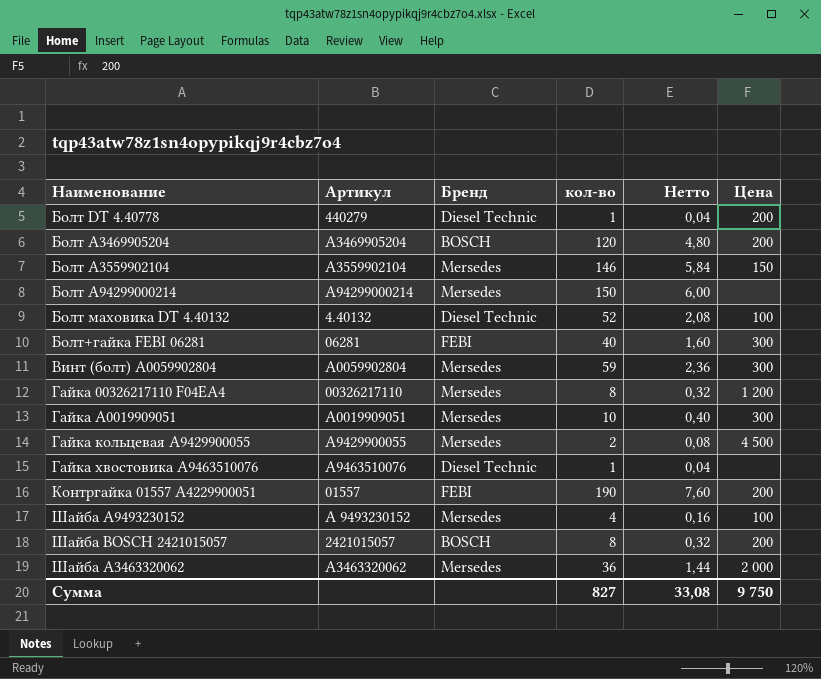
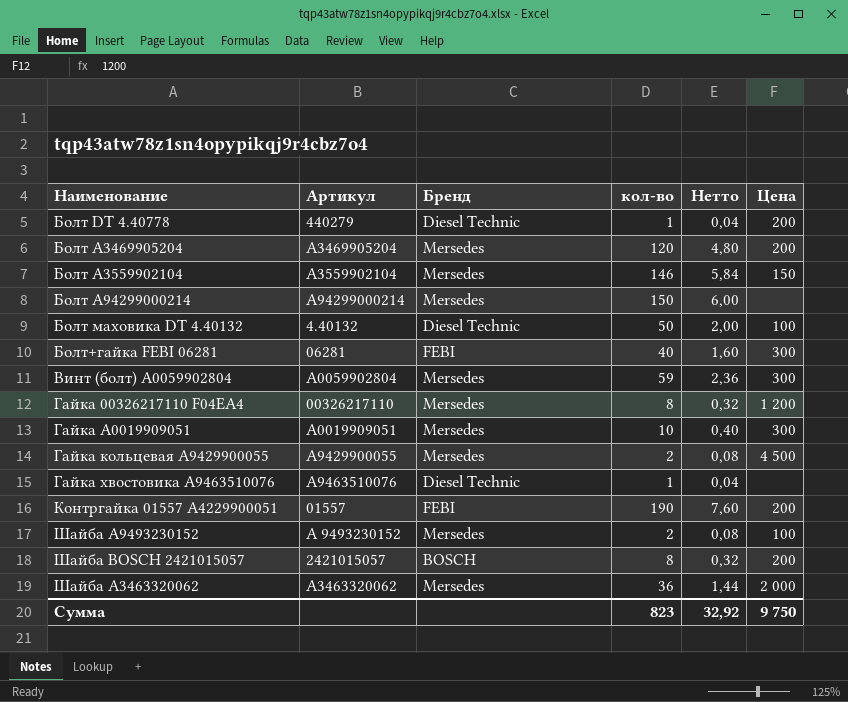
Болт А3469905204 | Бренд: BOSCH -> Mersedes
Болт маховика DT 4.40132 | кол-во: 52 -> 50
Болт маховика DT 4.40132 | Нетто: 2,08 -> 2,00
Шайба А9493230152 | кол-во: 4 -> 2
Шайба А9493230152 | Нетто: 0,16 -> 0,08
Сумма | кол-во: 827 -> 823
Сумма | Нетто: 33,08 -> 32,92

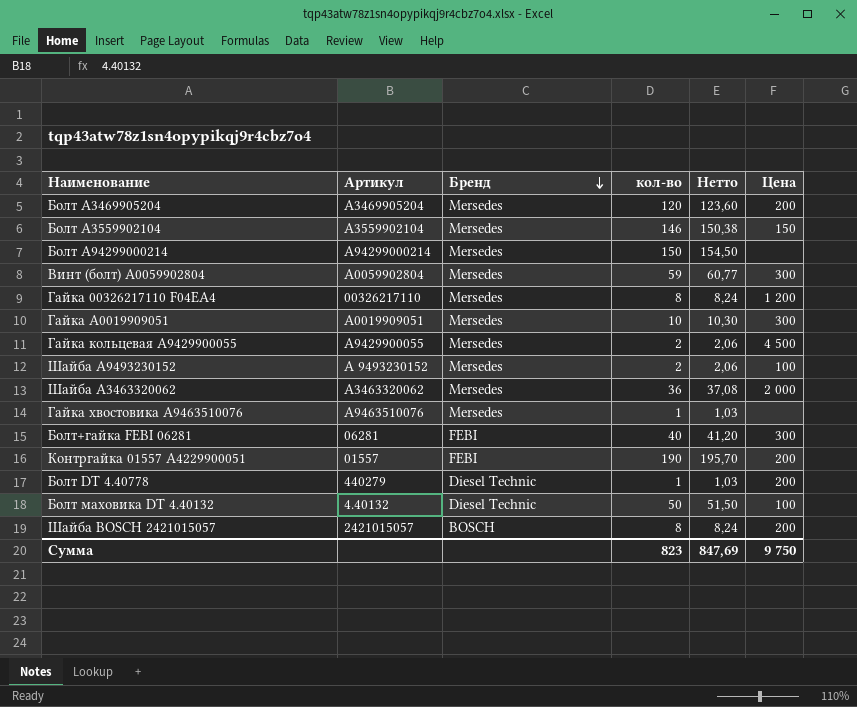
row order: none -> Бренд descending
column Нетто | formula: [кол-во] * 0,04 -> [кол-во] * 1,03
Гайка хвостовика А9463510076 | Бренд: Diesel Technic -> Mersedes
Сумма | Нетто: 32,92 -> 847,69

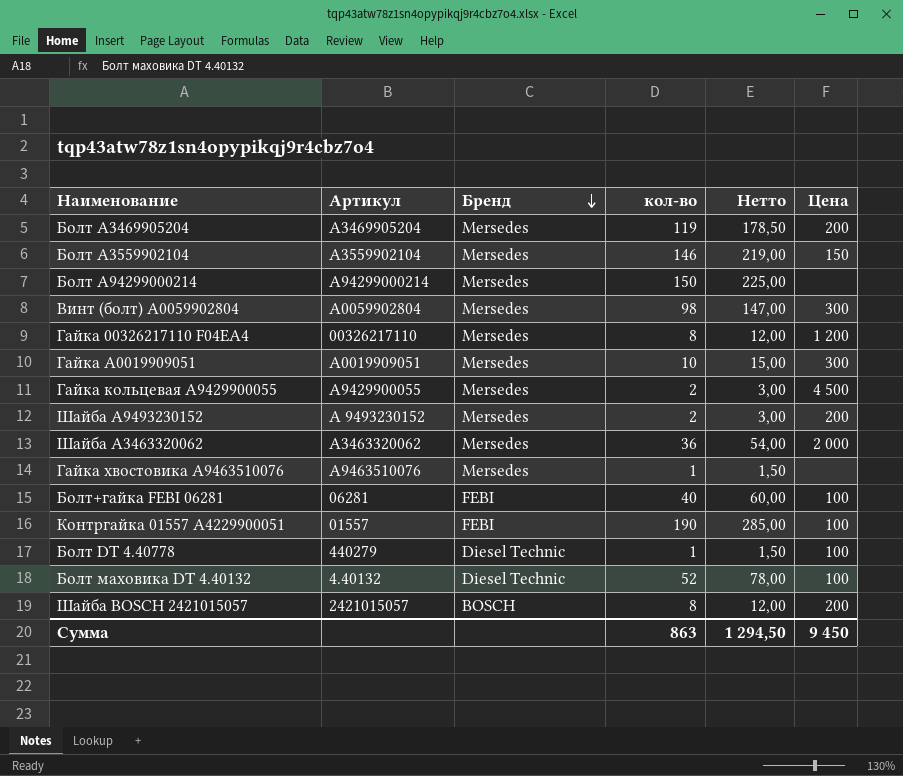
column Нетто | formula: [кол-во] * 1,03 -> [кол-во] * 1,5
Болт А3469905204 | кол-во: 120 -> 119
Винт (болт) А0059902804 | кол-во: 59 -> 98
Шайба А9493230152 | Цена: 100 -> 200
Болт+гайка FEBI 06281 | Цена: 300 -> 100
Контргайка 01557 А4229900051 | Цена: 200 -> 100
Болт DT 4.40778 | Цена: 200 -> 100
Болт маховика DT 4.40132 | кол-во: 50 -> 52
Сумма | кол-во: 823 -> 863
Сумма | Нетто: 847,69 -> 1 294,50
Сумма | Цена: 9 750 -> 9 450

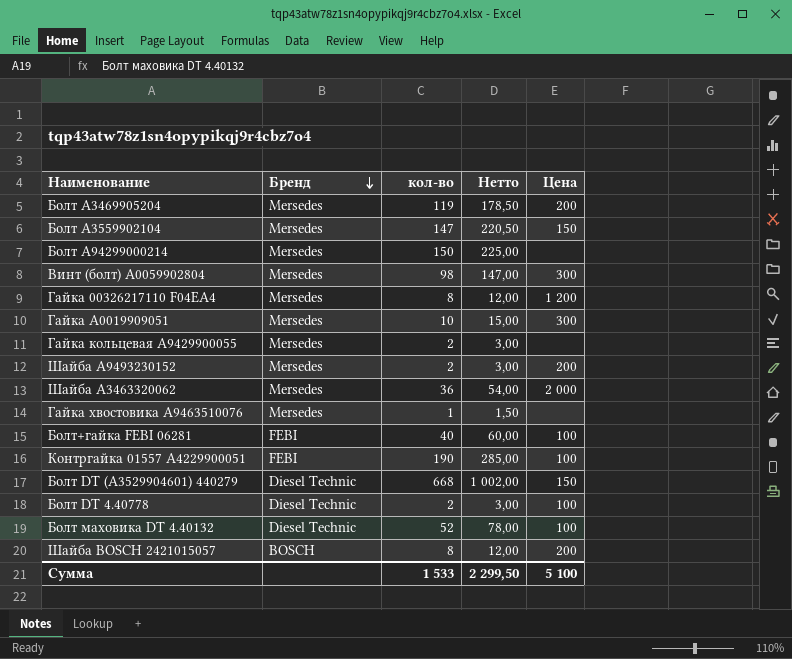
column Артикул | position: 2 -> none
Болт А3559902104 | кол-во: 146 -> 147
Болт А3559902104 | Нетто: 219,00 -> 220,50
Гайка кольцевая А9429900055 | Цена: 4 500 -> none
row Болт DT (А3529904601) 440279: none -> Diesel Technic | 668 | 1 002,00 | 150
Болт DT 4.40778 | кол-во: 1 -> 2
Болт DT 4.40778 | Нетто: 1,50 -> 3,00
Сумма | кол-во: 863 -> 1 533
Сумма | Нетто: 1 294,50 -> 2 299,50
Сумма | Цена: 9 450 -> 5 100

